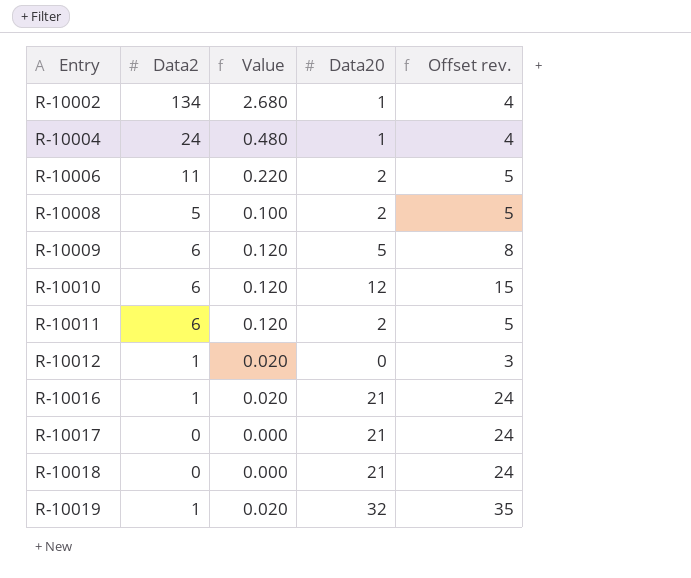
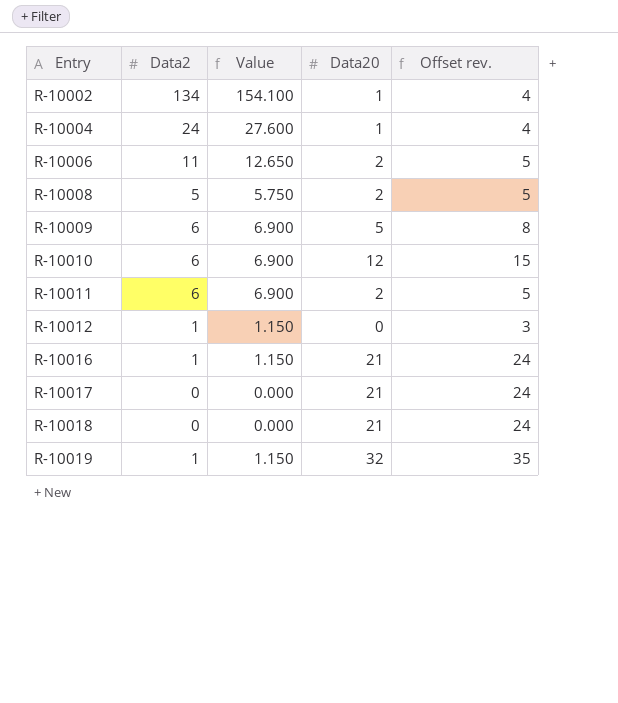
column Value | formula: [Data2] * 0.02 -> [Data2] * 1.15

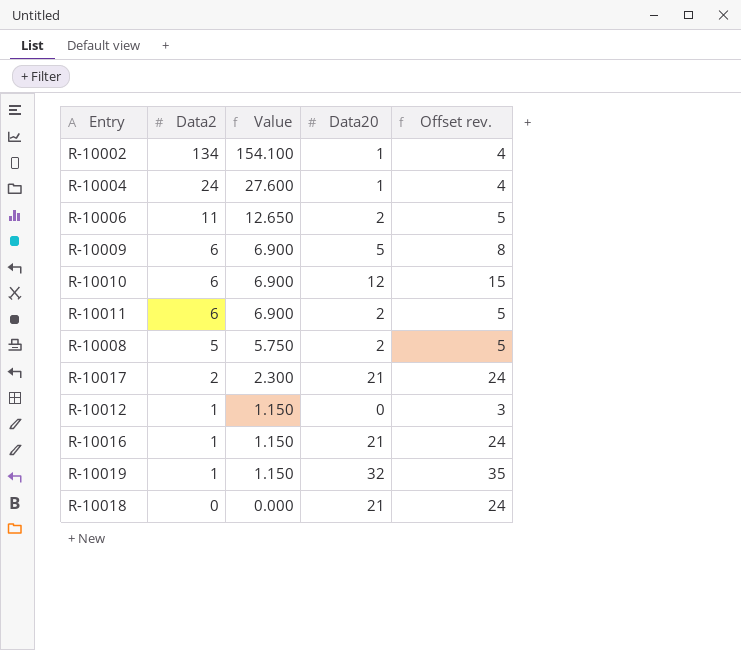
row order: Entry ascending -> Data2 descending
R-10017 | Data2: 0 -> 2
R-10017 | Value: 0.000 -> 2.300

